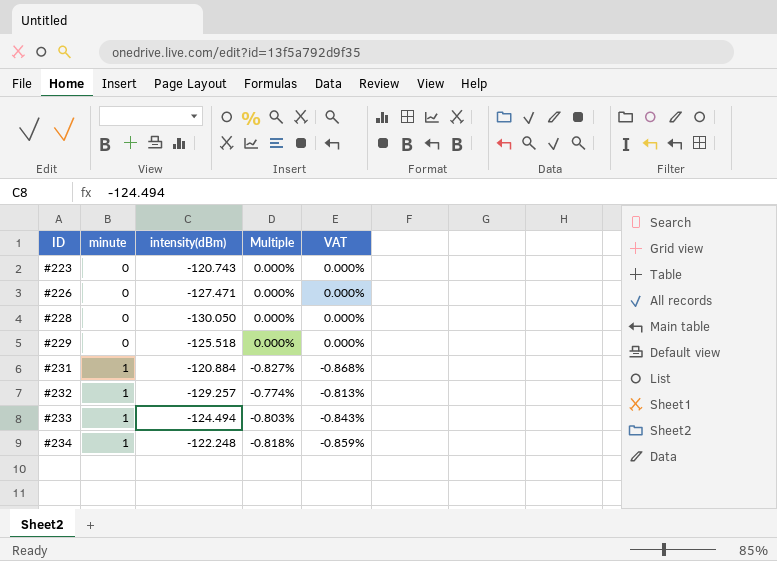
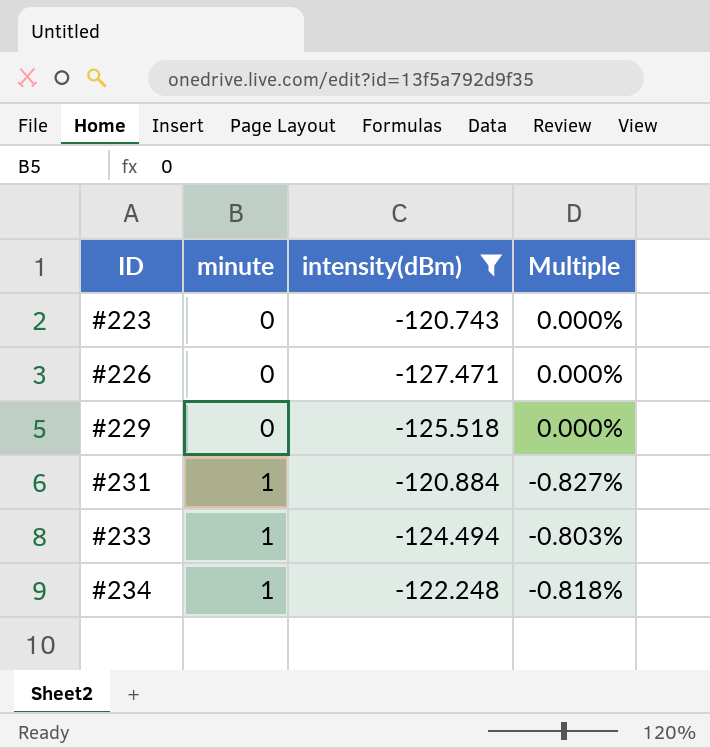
filter: none -> intensity(dBm) >= -127.471
column VAT | formula: [Multiple] * 1.05 -> none

